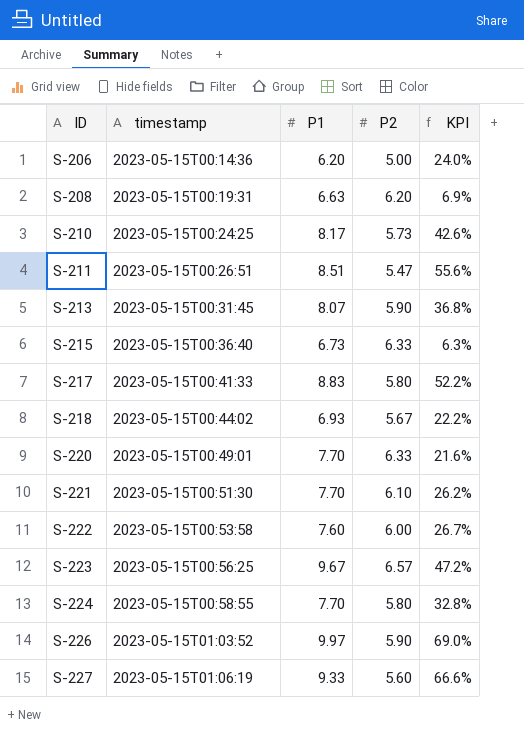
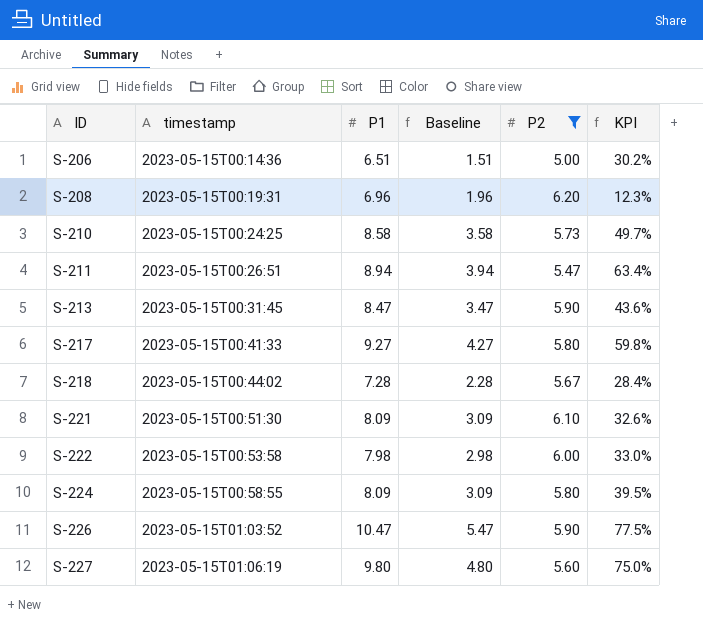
filter: none -> P2 <= 6.20
column Baseline | formula: none -> [P1] - 5
S-206 | P1: 6.20 -> 6.51
S-206 | KPI: 24.0% -> 30.2%
S-208 | P1: 6.63 -> 6.96
S-208 | KPI: 6.9% -> 12.3%
S-210 | P1: 8.17 -> 8.58
S-210 | KPI: 42.6% -> 49.7%
S-211 | P1: 8.51 -> 8.94
S-211 | KPI: 55.6% -> 63.4%
S-213 | P1: 8.07 -> 8.47
S-213 | KPI: 36.8% -> 43.6%
S-217 | P1: 8.83 -> 9.27
S-217 | KPI: 52.2% -> 59.8%
S-218 | P1: 6.93 -> 7.28
S-218 | KPI: 22.2% -> 28.4%
S-221 | P1: 7.70 -> 8.09
S-221 | KPI: 26.2% -> 32.6%
S-222 | P1: 7.60 -> 7.98
S-222 | KPI: 26.7% -> 33.0%
S-224 | P1: 7.70 -> 8.09
S-224 | KPI: 32.8% -> 39.5%
S-226 | P1: 9.97 -> 10.47
S-226 | KPI: 69.0% -> 77.5%
S-227 | P1: 9.33 -> 9.80
S-227 | KPI: 66.6% -> 75.0%

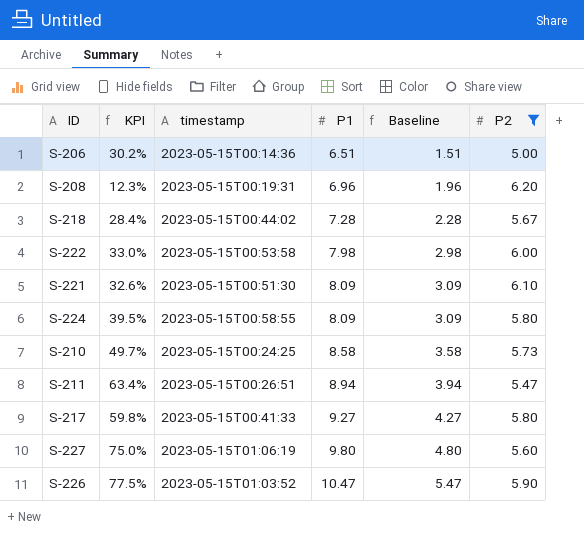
row order: ID ascending -> P1 ascending
column KPI | position: 6 -> 2
row S-213: 2023-05-15T00:31:45 | 8.47 | 3.47 | 5.90 | 43.6% -> none

